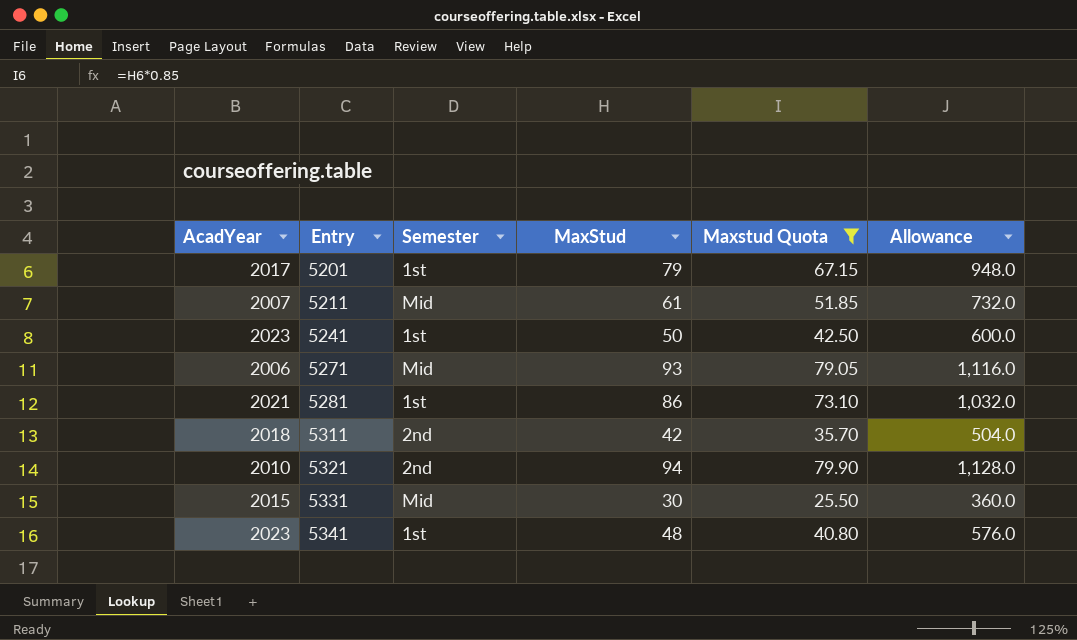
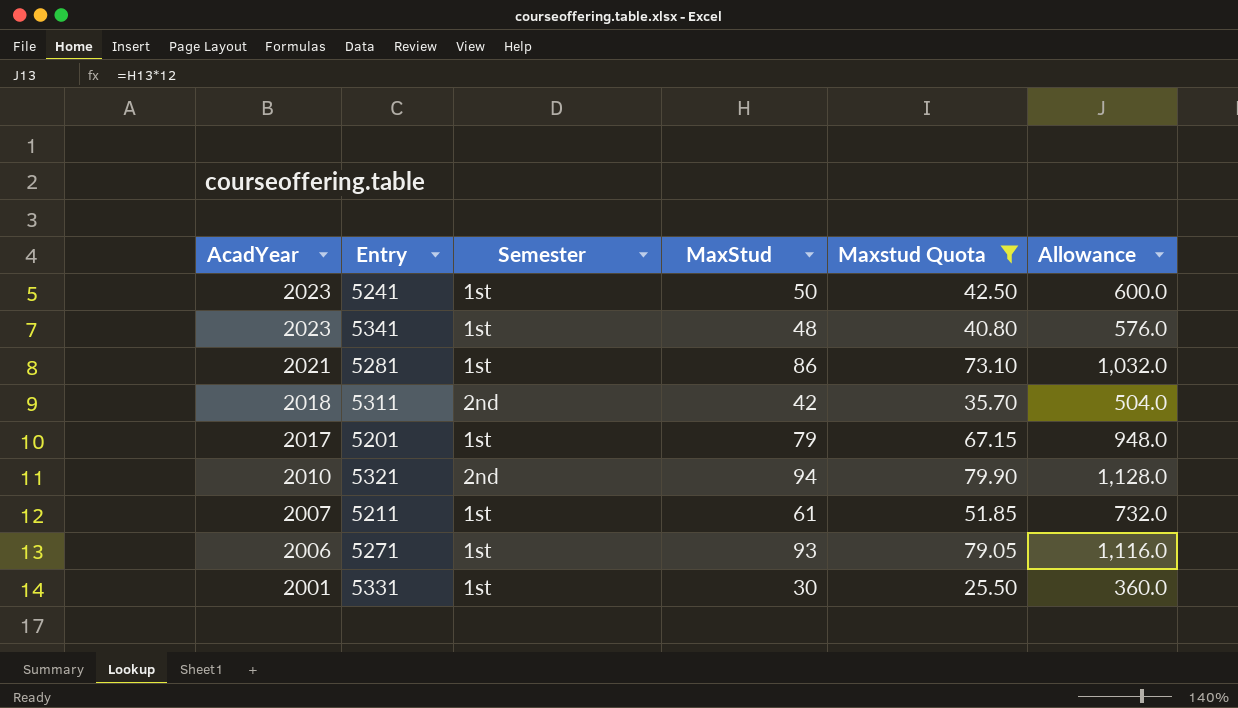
row order: Entry ascending -> AcadYear descending
5211 | Semester: Mid -> 1st
5271 | Semester: Mid -> 1st
5331 | AcadYear: 2015 -> 2001
5331 | Semester: Mid -> 1st

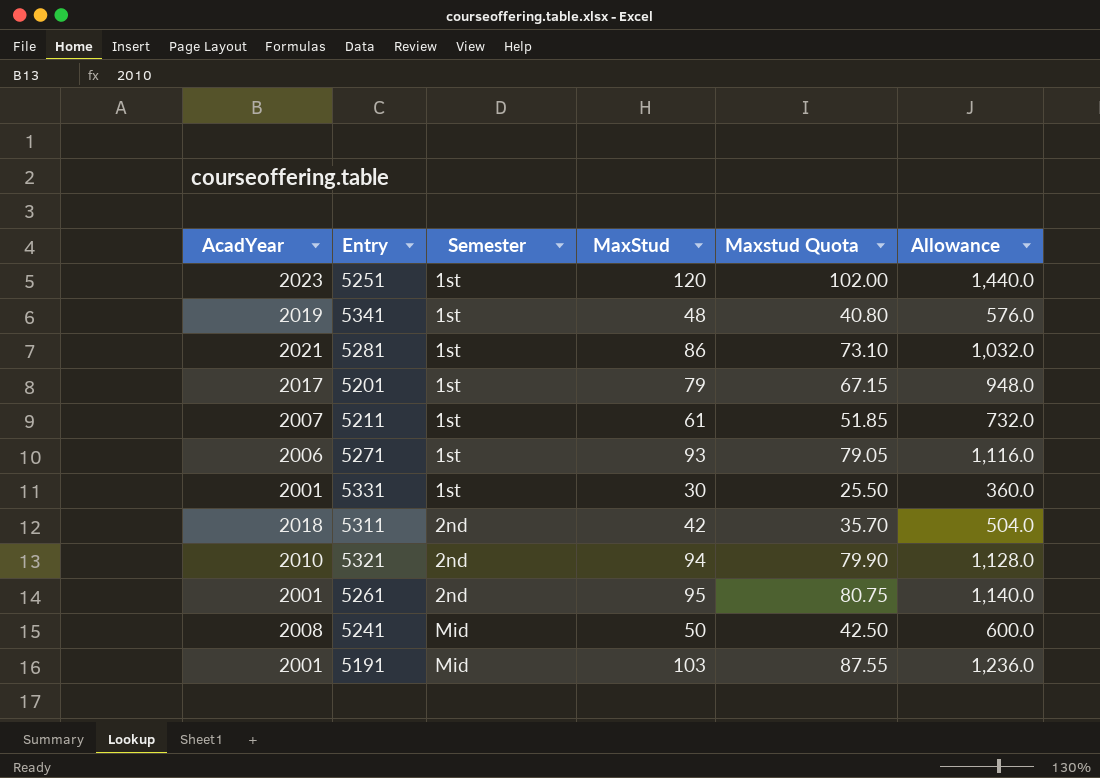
filter: Maxstud Quota <= 79.90 -> none
row order: AcadYear descending -> Semester ascending
5341 | AcadYear: 2023 -> 2019
5241 | AcadYear: 2023 -> 2008
5241 | Semester: 1st -> Mid

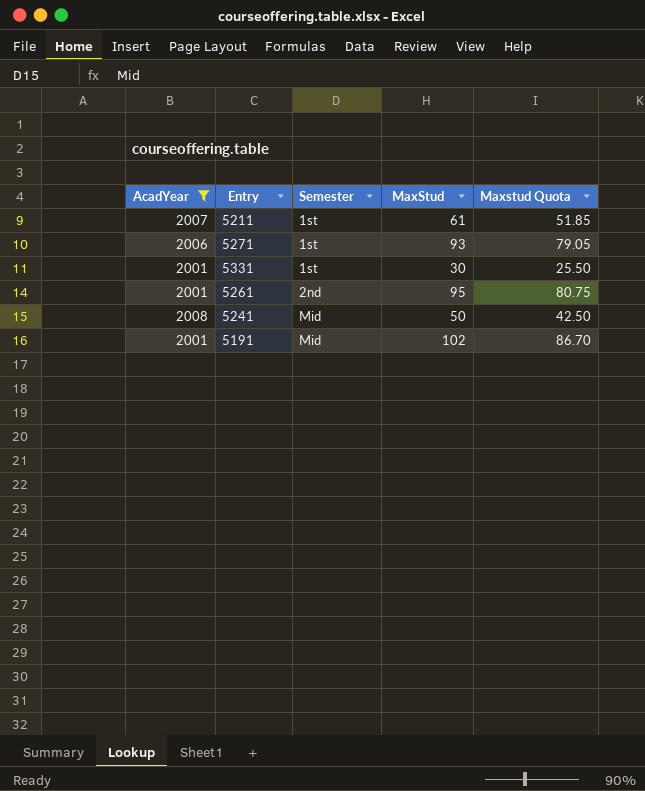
filter: none -> AcadYear <= 2008
column Allowance | formula: [MaxStud] * 12 -> none
5191 | MaxStud: 103 -> 102
5191 | Maxstud Quota: 87.55 -> 86.70

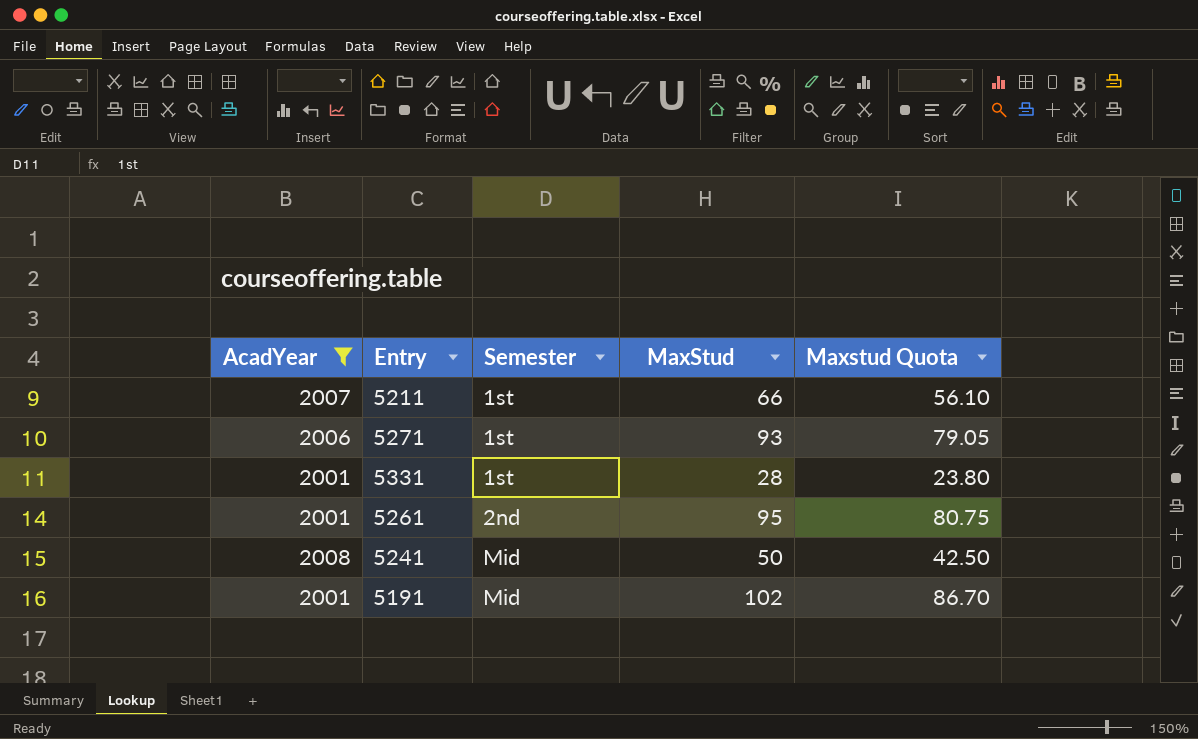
5211 | MaxStud: 61 -> 66
5211 | Maxstud Quota: 51.85 -> 56.10
5331 | MaxStud: 30 -> 28
5331 | Maxstud Quota: 25.50 -> 23.80

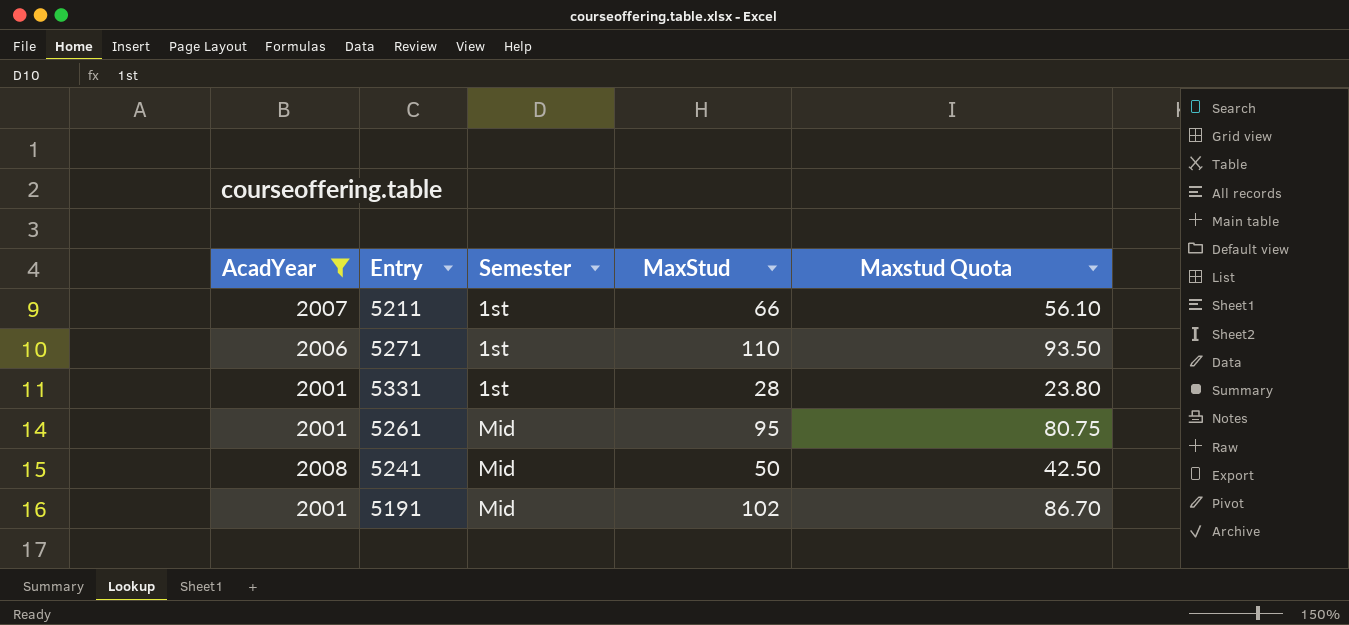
5271 | MaxStud: 93 -> 110
5271 | Maxstud Quota: 79.05 -> 93.50
5261 | Semester: 2nd -> Mid

